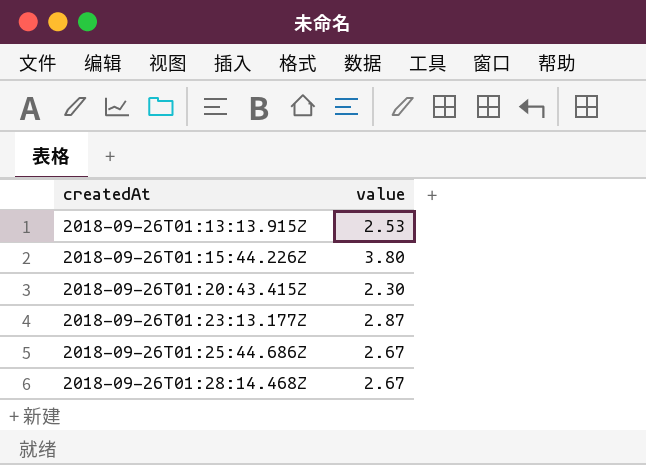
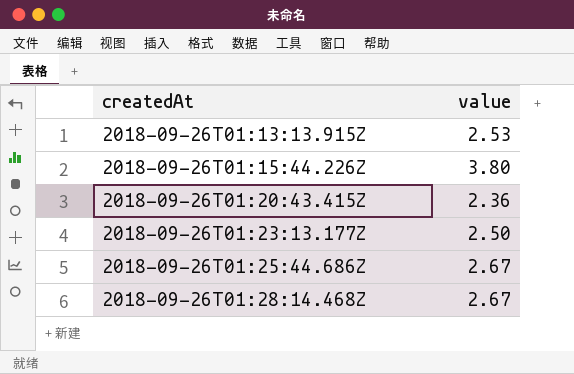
2018-09-26T01:20:43.415Z | value: 2.30 -> 2.36
2018-09-26T01:23:13.177Z | value: 2.87 -> 2.50

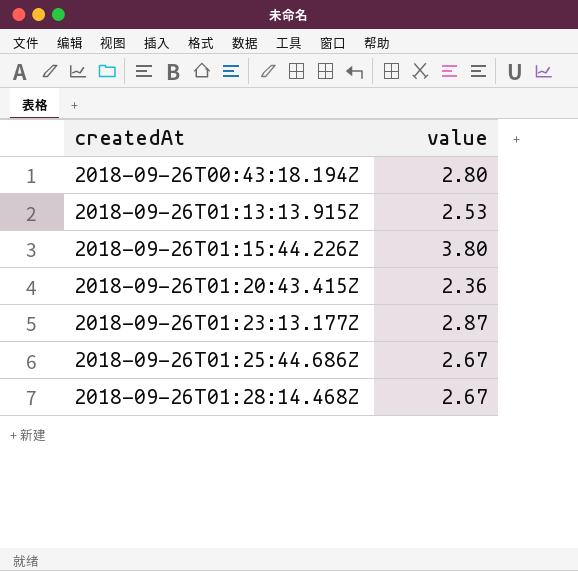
row 2018-09-26T00:43:18.194Z: none -> 2.80
2018-09-26T01:23:13.177Z | value: 2.50 -> 2.87

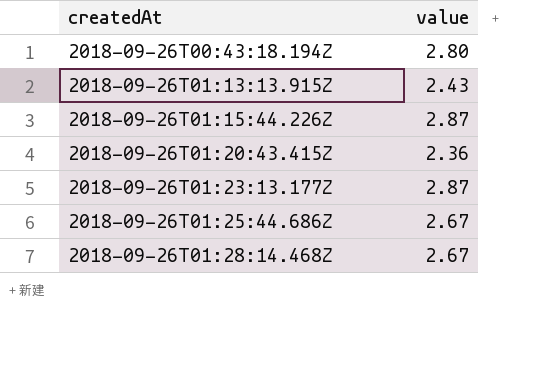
2018-09-26T01:13:13.915Z | value: 2.53 -> 2.43
2018-09-26T01:15:44.226Z | value: 3.80 -> 2.87

